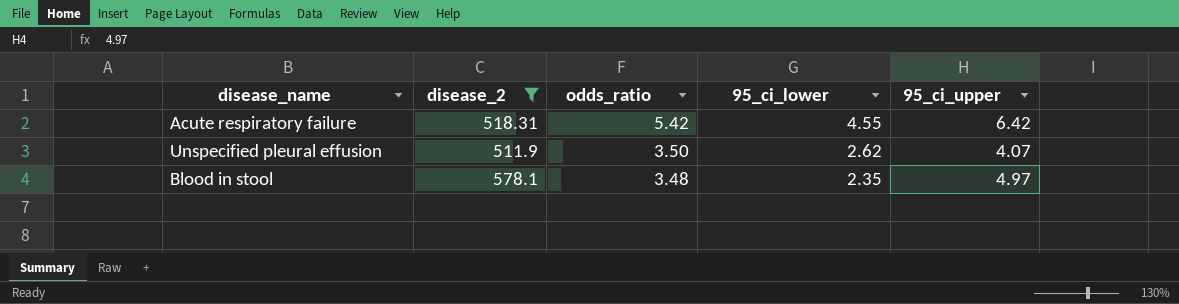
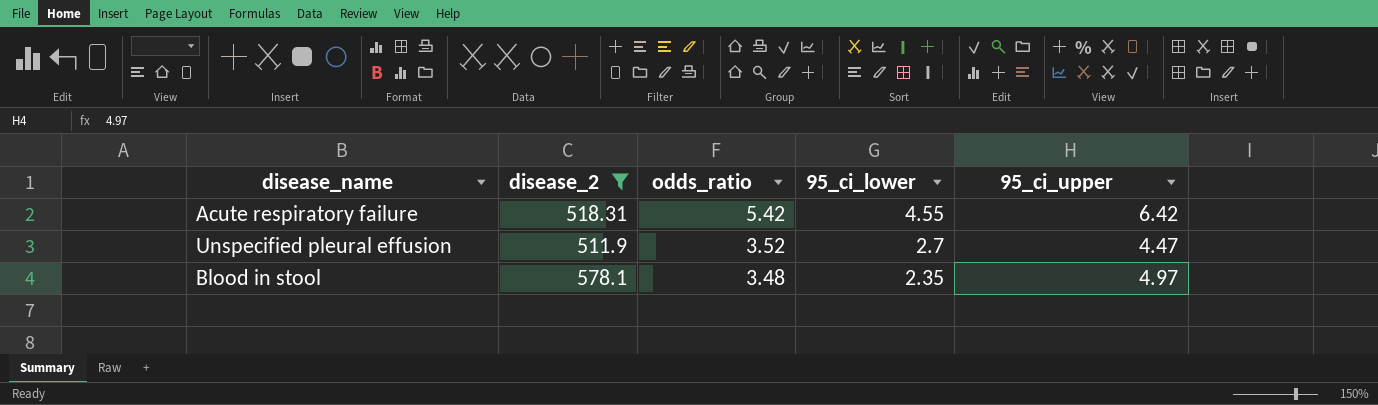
Unspecified pleural effusion | odds_ratio: 3.50 -> 3.52
Unspecified pleural effusion | 95_ci_lower: 2.62 -> 2.7
Unspecified pleural effusion | 95_ci_upper: 4.07 -> 4.47

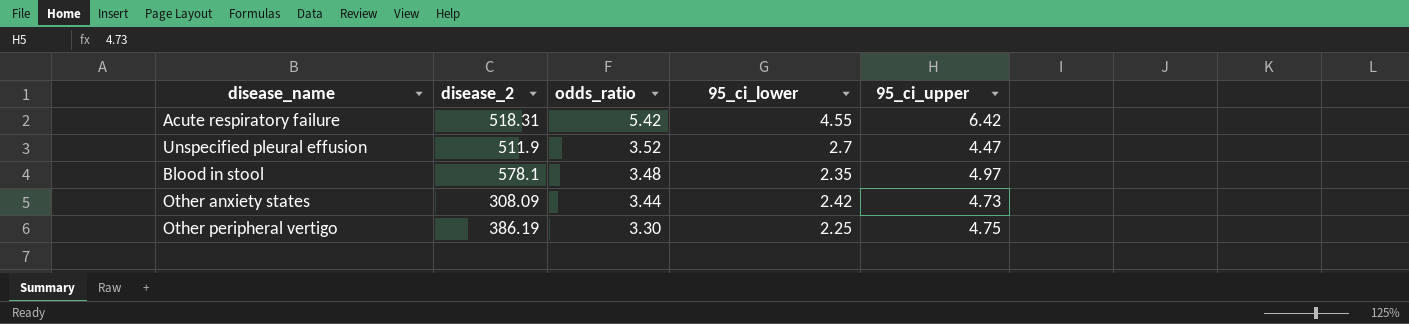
filter: disease_2 >= 511.9 -> none

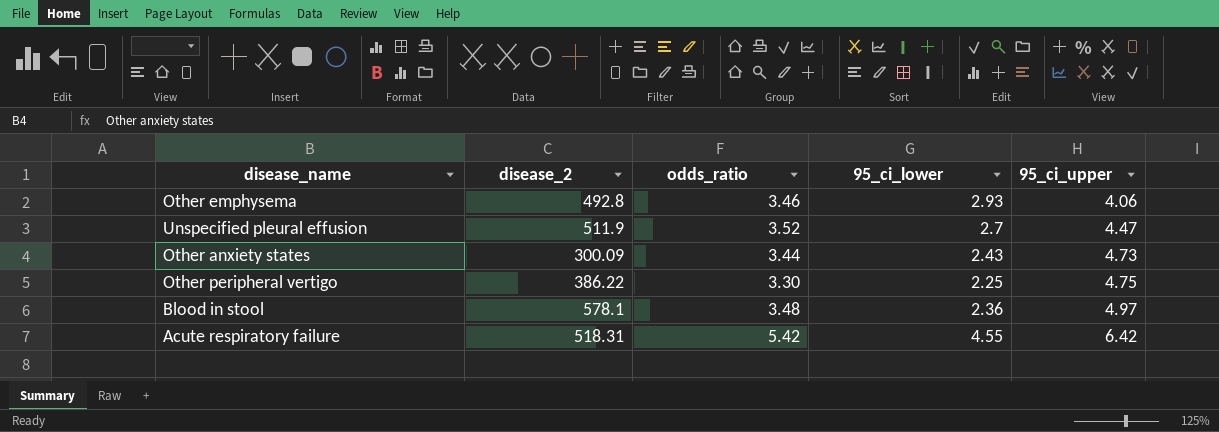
row order: odds_ratio descending -> 95_ci_upper ascending
row Other emphysema: none -> 492.8 | 3.46 | 2.93 | 4.06
Other anxiety states | disease_2: 308.09 -> 300.09
Other anxiety states | 95_ci_lower: 2.42 -> 2.43
Other peripheral vertigo | disease_2: 386.19 -> 386.22
Blood in stool | 95_ci_lower: 2.35 -> 2.36

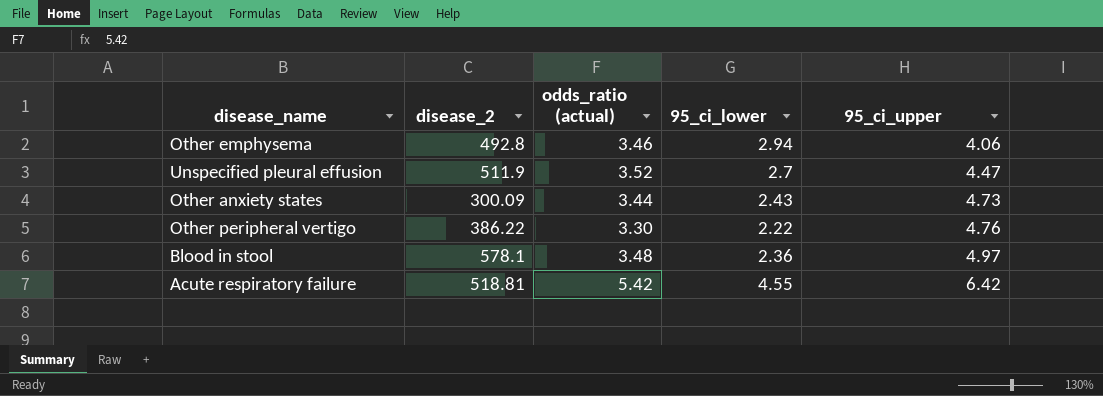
column name: odds_ratio -> odds_ratio (actual)
Other emphysema | 95_ci_lower: 2.93 -> 2.94
Other peripheral vertigo | 95_ci_lower: 2.25 -> 2.22
Other peripheral vertigo | 95_ci_upper: 4.75 -> 4.76
Acute respiratory failure | disease_2: 518.31 -> 518.81

